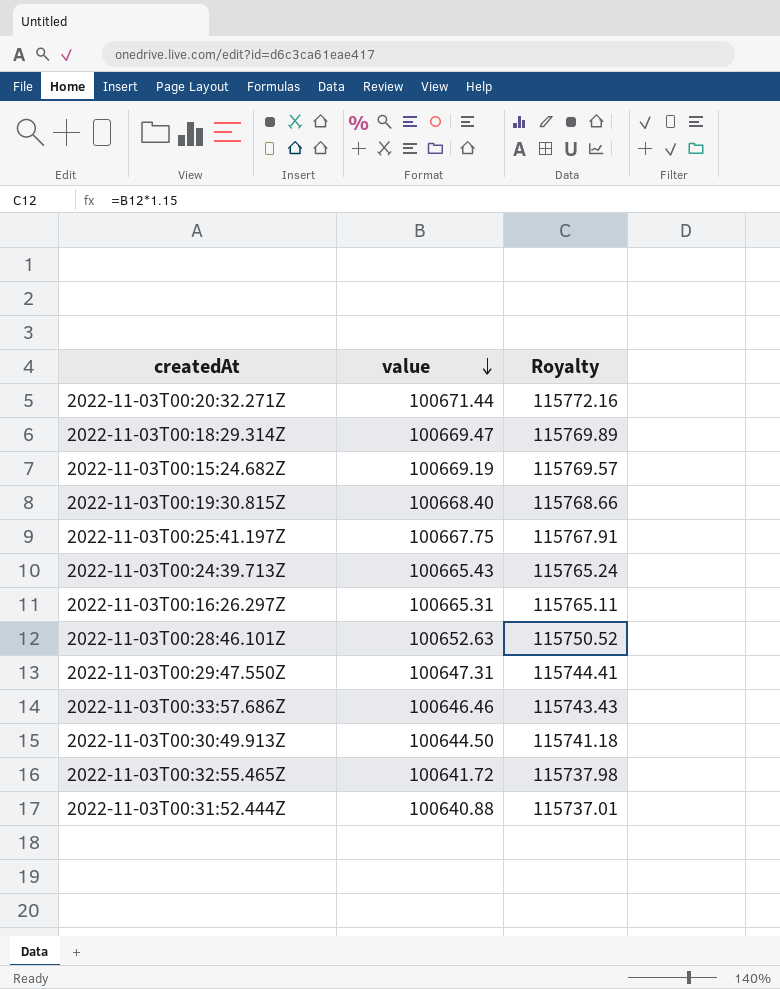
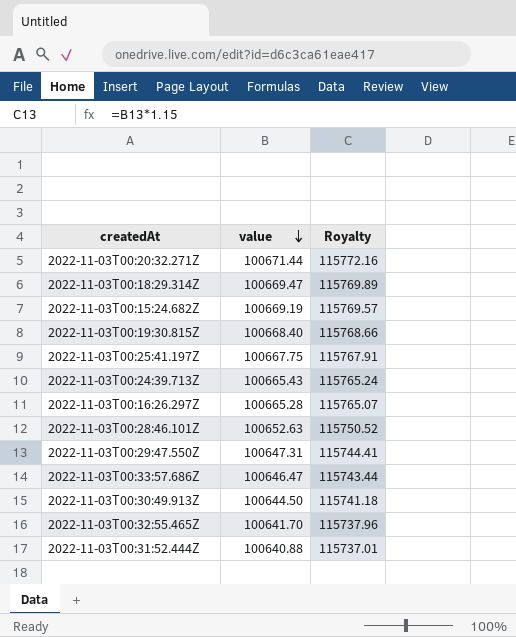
2022-11-03T00:16:26.297Z | value: 100665.31 -> 100665.28
2022-11-03T00:16:26.297Z | Royalty: 115765.11 -> 115765.07
2022-11-03T00:33:57.686Z | value: 100646.46 -> 100646.47
2022-11-03T00:33:57.686Z | Royalty: 115743.43 -> 115743.44
2022-11-03T00:32:55.465Z | value: 100641.72 -> 100641.70
2022-11-03T00:32:55.465Z | Royalty: 115737.98 -> 115737.96

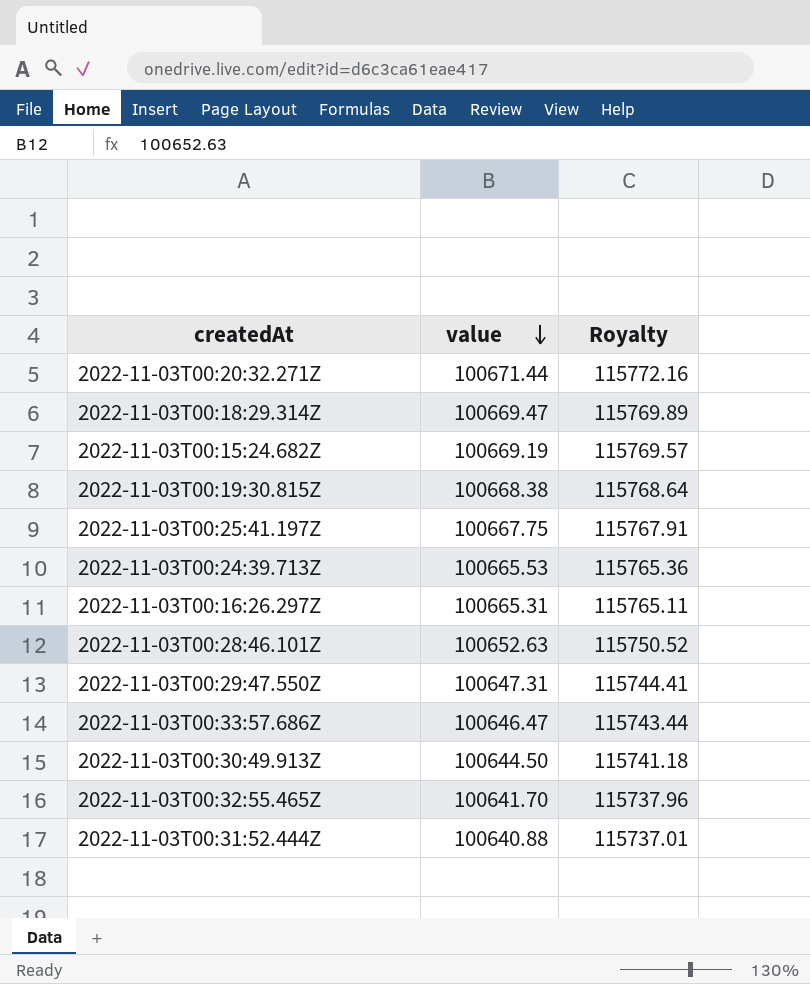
2022-11-03T00:19:30.815Z | value: 100668.40 -> 100668.38
2022-11-03T00:19:30.815Z | Royalty: 115768.66 -> 115768.64
2022-11-03T00:24:39.713Z | value: 100665.43 -> 100665.53
2022-11-03T00:24:39.713Z | Royalty: 115765.24 -> 115765.36
2022-11-03T00:16:26.297Z | value: 100665.28 -> 100665.31
2022-11-03T00:16:26.297Z | Royalty: 115765.07 -> 115765.11

